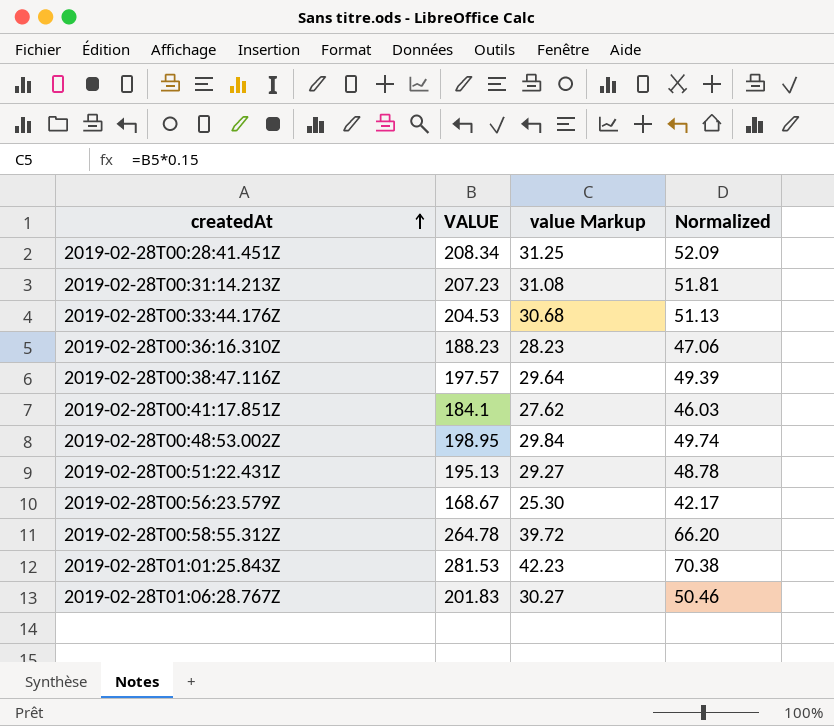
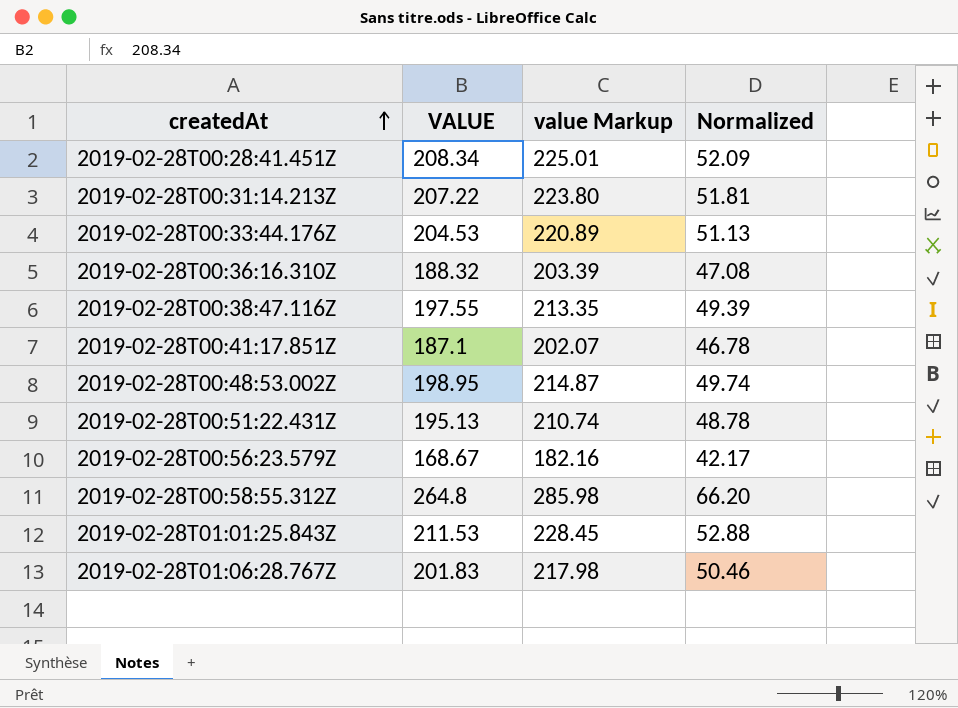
column value Markup | formula: [VALUE] * 0.15 -> [VALUE] * 1.08
2019-02-28T00:31:14.213Z | VALUE: 207.23 -> 207.22
2019-02-28T00:36:16.310Z | VALUE: 188.23 -> 188.32
2019-02-28T00:36:16.310Z | Normalized: 47.06 -> 47.08
2019-02-28T00:38:47.116Z | VALUE: 197.57 -> 197.55
2019-02-28T00:41:17.851Z | VALUE: 184.1 -> 187.1
2019-02-28T00:41:17.851Z | Normalized: 46.03 -> 46.78
2019-02-28T00:58:55.312Z | VALUE: 264.78 -> 264.8
2019-02-28T01:01:25.843Z | VALUE: 281.53 -> 211.53
2019-02-28T01:01:25.843Z | Normalized: 70.38 -> 52.88

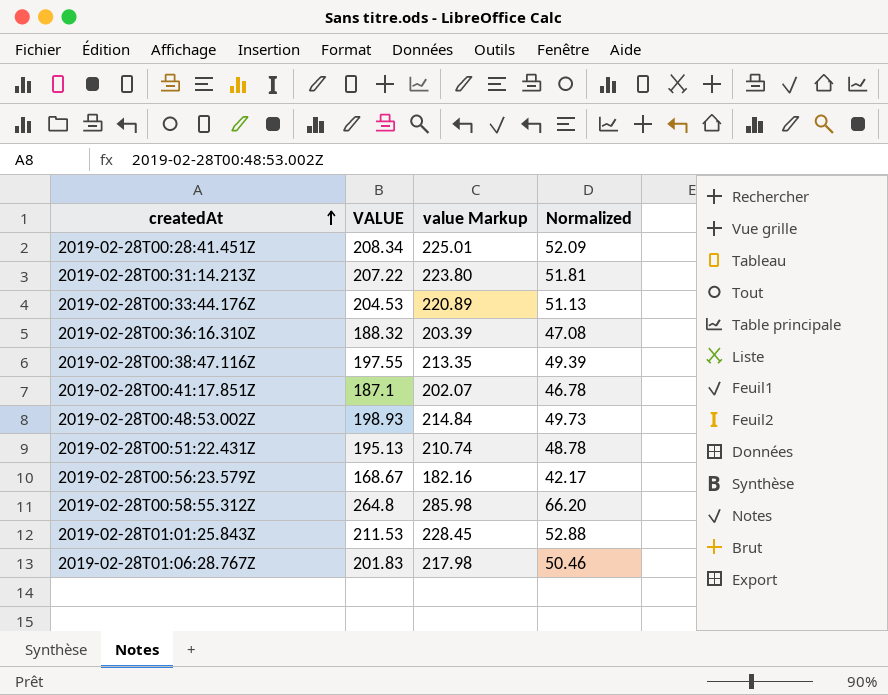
2019-02-28T00:48:53.002Z | VALUE: 198.95 -> 198.93
2019-02-28T00:48:53.002Z | value Markup: 214.87 -> 214.84
2019-02-28T00:48:53.002Z | Normalized: 49.74 -> 49.73

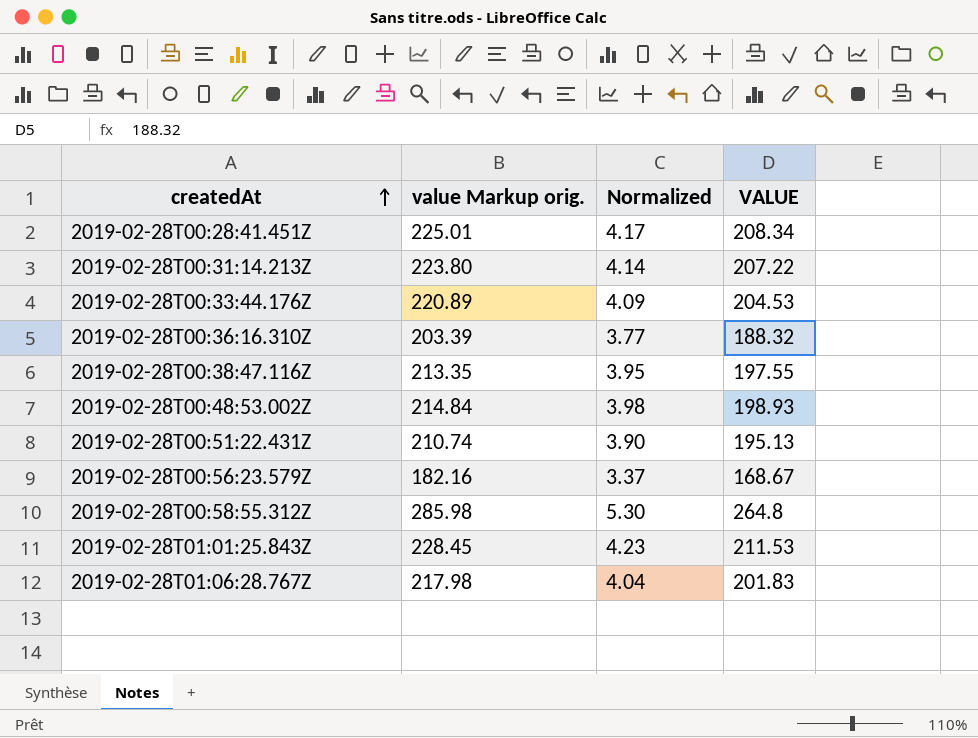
column name: value Markup -> value Markup orig.
column Normalized | formula: [VALUE] * 0.25 -> [VALUE] * 0.02
column VALUE | position: 2 -> 4
row 2019-02-28T00:41:17.851Z: 187.1 | 202.07 | 46.78 -> none

